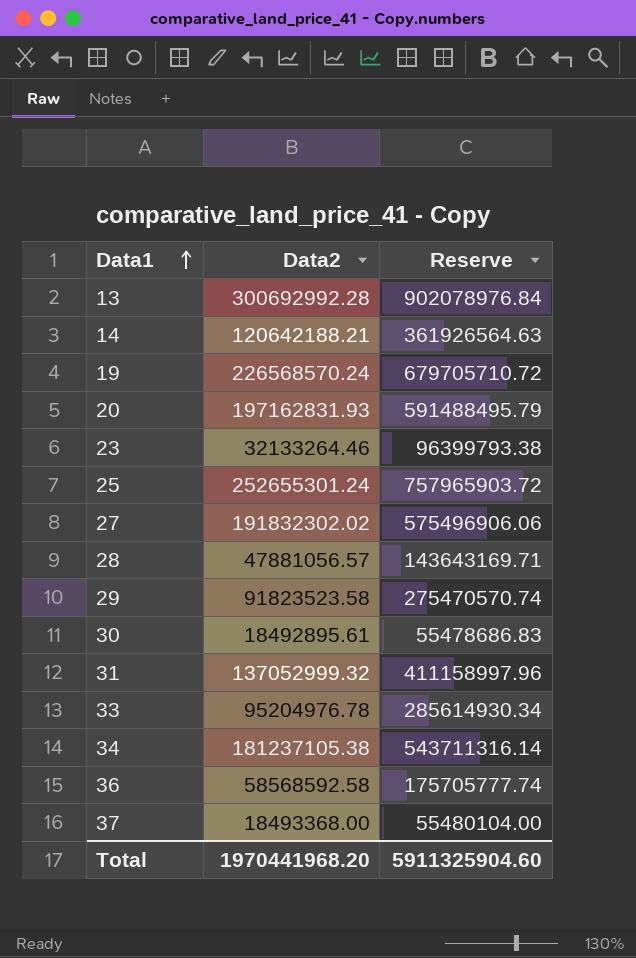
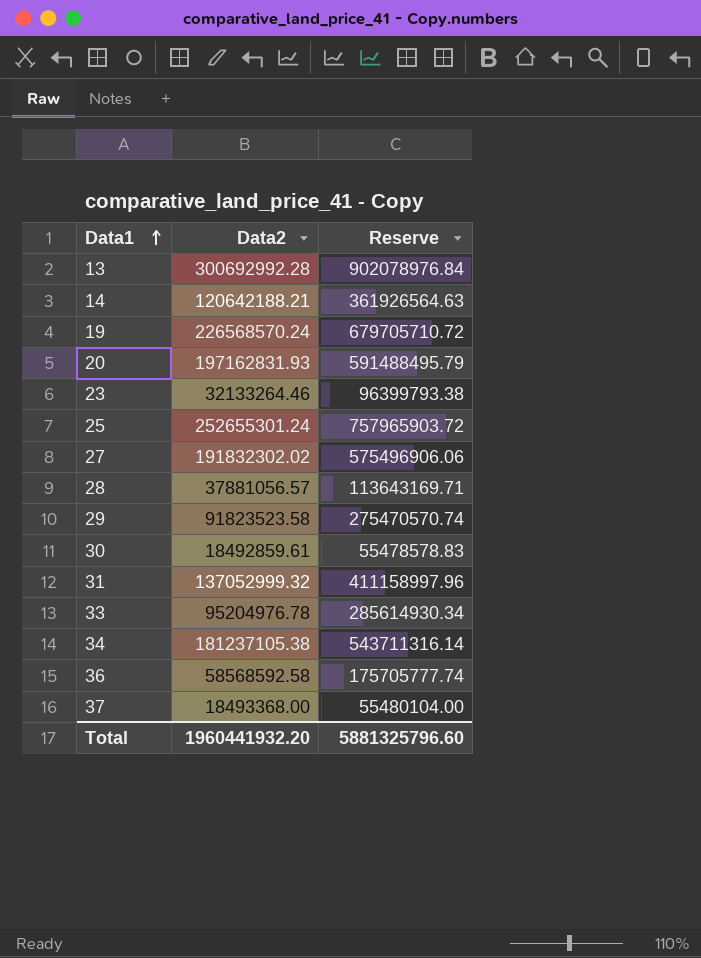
28 | Data2: 47881056.57 -> 37881056.57
28 | Reserve: 143643169.71 -> 113643169.71
30 | Data2: 18492895.61 -> 18492859.61
30 | Reserve: 55478686.83 -> 55478578.83
Total | Data2: 1970441968.20 -> 1960441932.20
Total | Reserve: 5911325904.60 -> 5881325796.60

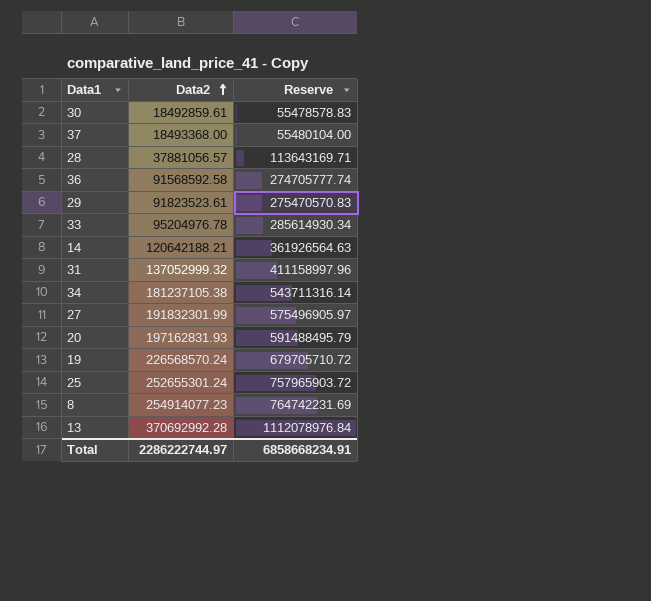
row order: Data1 ascending -> Data2 ascending
row 23: 32133264.46 | 96399793.38 -> none
36 | Data2: 58568592.58 -> 91568592.58
36 | Reserve: 175705777.74 -> 274705777.74
29 | Data2: 91823523.58 -> 91823523.61
29 | Reserve: 275470570.74 -> 275470570.83
27 | Data2: 191832302.02 -> 191832301.99
27 | Reserve: 575496906.06 -> 575496905.97
row 8: none -> 254914077.23 | 764742231.69
13 | Data2: 300692992.28 -> 370692992.28
13 | Reserve: 902078976.84 -> 1112078976.84
Total | Data2: 1960441932.20 -> 2286222744.97
Total | Reserve: 5881325796.60 -> 6858668234.91

